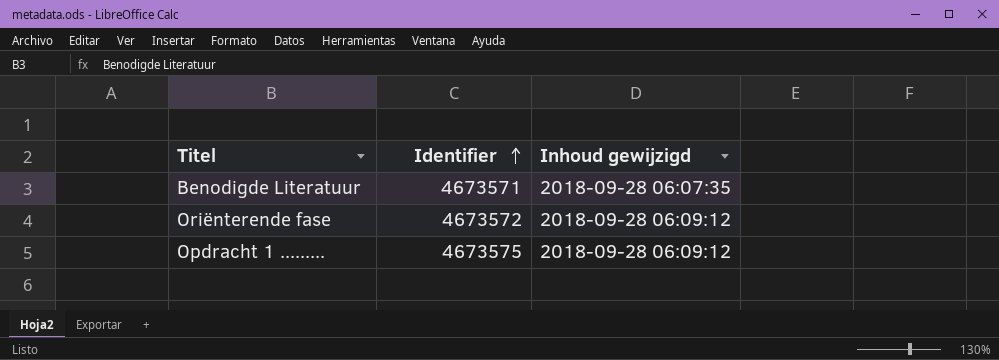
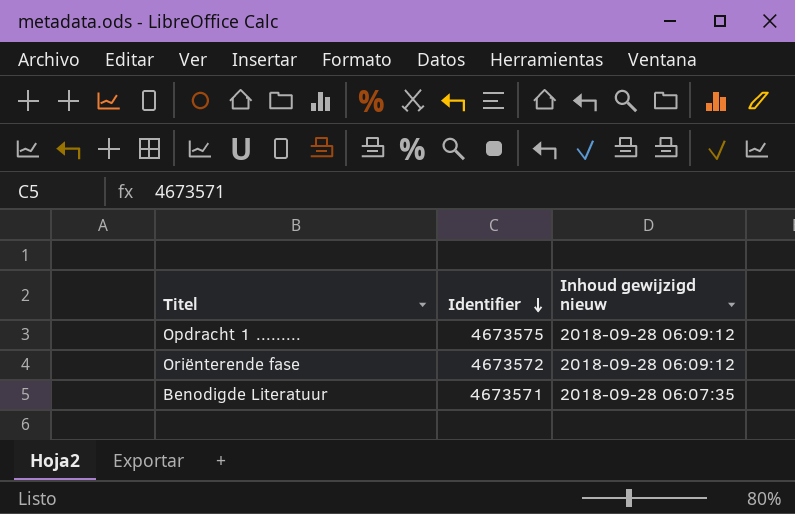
row order: Identifier ascending -> Identifier descending
column name: Inhoud gewijzigd -> Inhoud gewijzigd nieuw

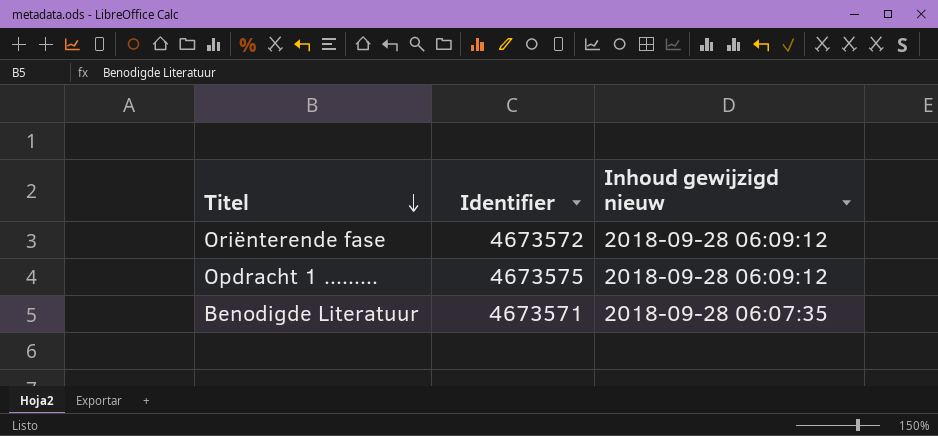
row order: Identifier descending -> Titel descending

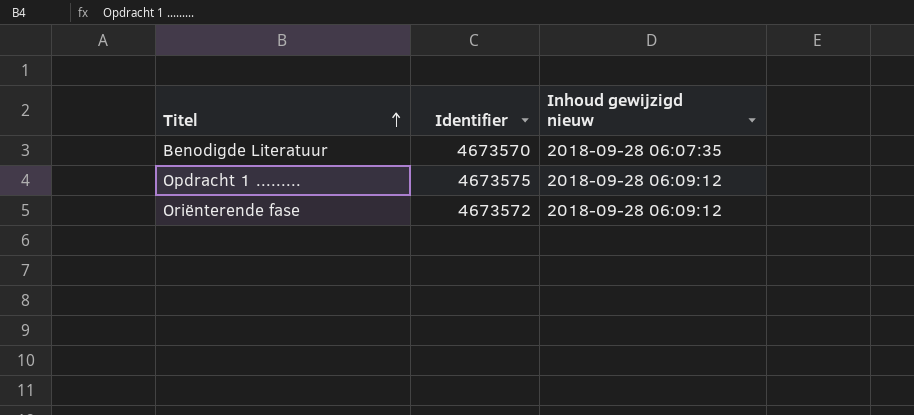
row order: Titel descending -> Titel ascending
Benodigde Literatuur | Identifier: 4673571 -> 4673570

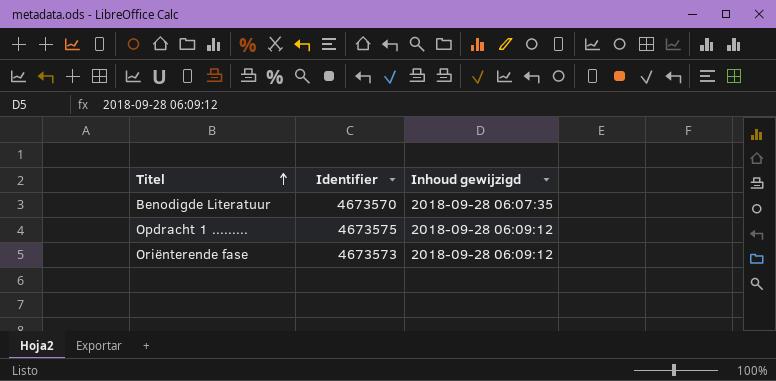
column name: Inhoud gewijzigd nieuw -> Inhoud gewijzigd
Oriënterende fase | Identifier: 4673572 -> 4673573

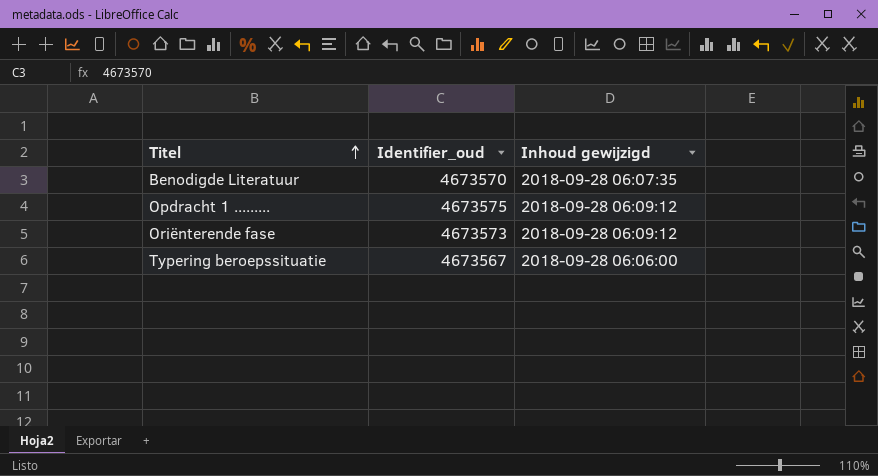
column name: Identifier -> Identifier_oud
row Typering beroepssituatie: none -> 4673567 | 2018-09-28 06:06:00

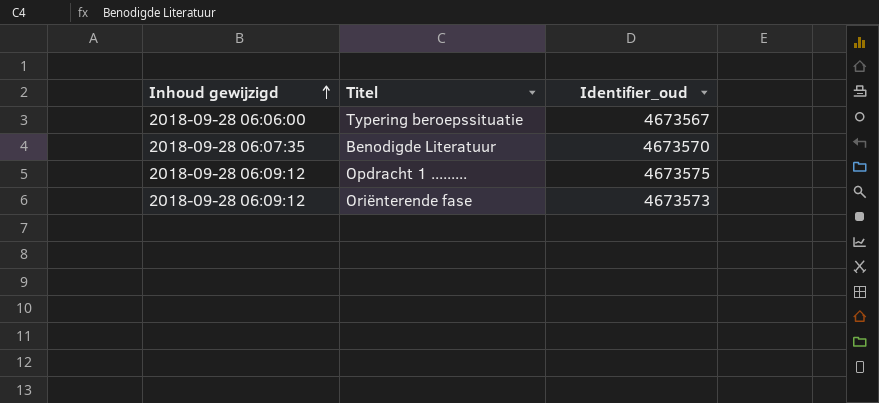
row order: Titel ascending -> Inhoud gewijzigd ascending
column Inhoud gewijzigd | position: 3 -> 1

